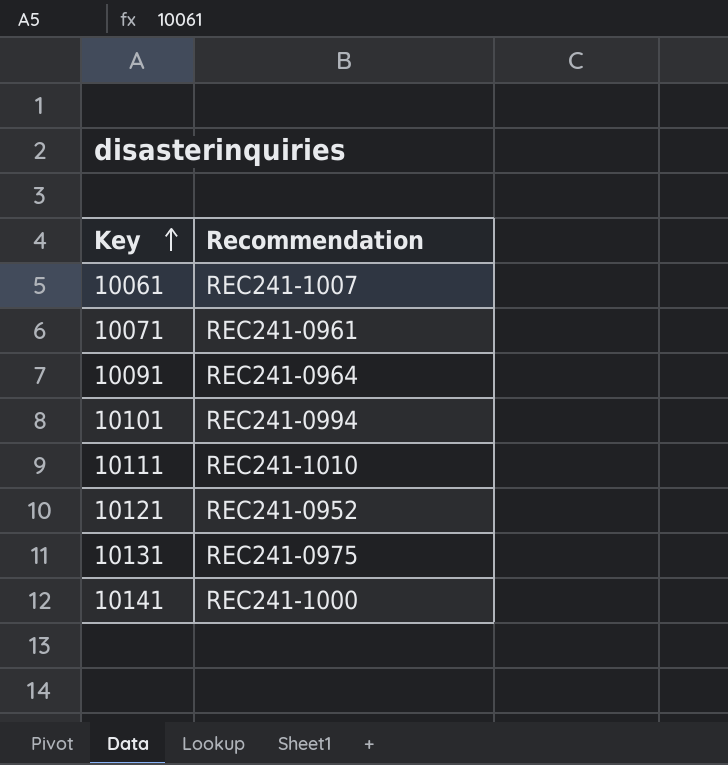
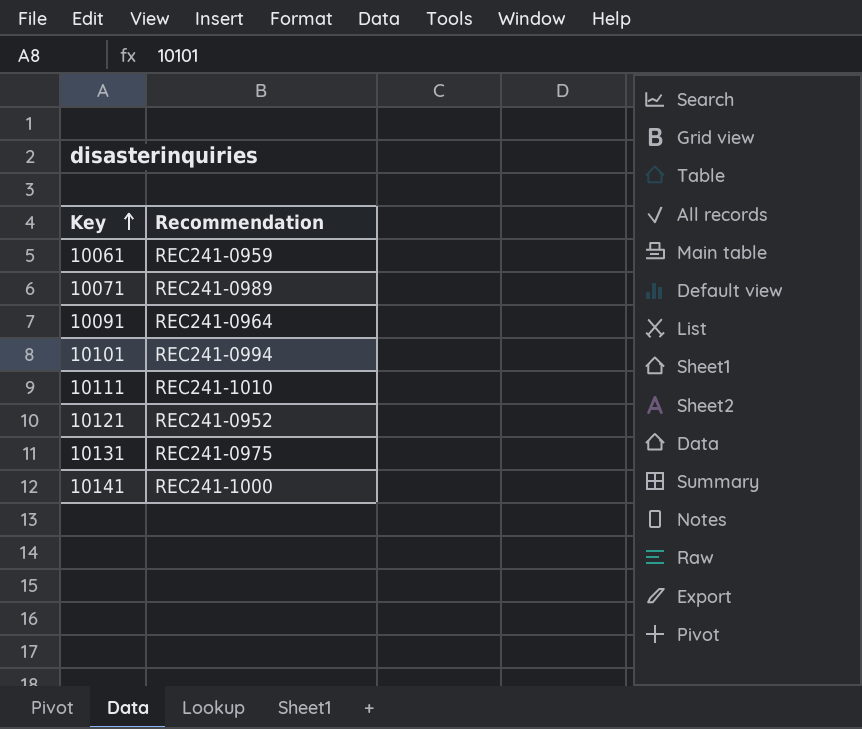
10061 | Recommendation: REC241-1007 -> REC241-0959
10071 | Recommendation: REC241-0961 -> REC241-0989

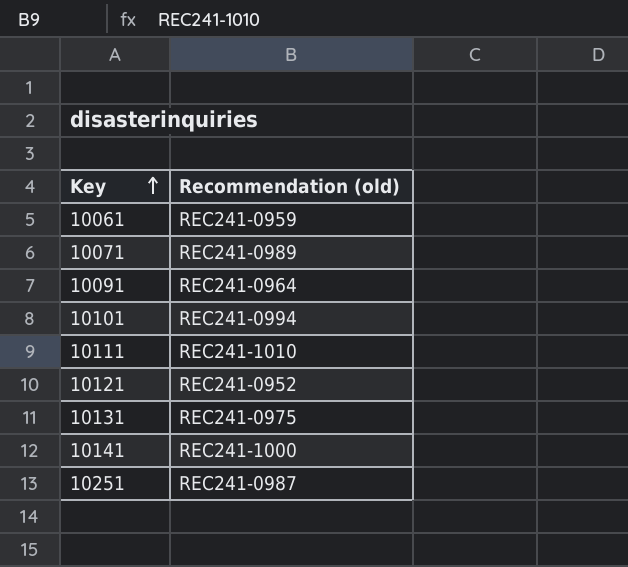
column name: Recommendation -> Recommendation (old)
row 10251: none -> REC241-0987

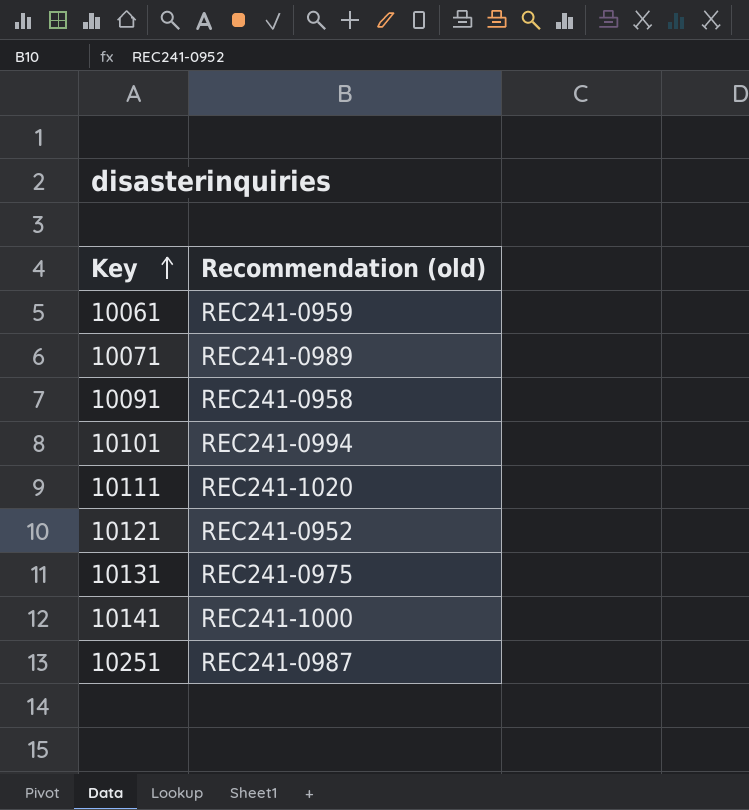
10091 | Recommendation (old): REC241-0964 -> REC241-0958
10111 | Recommendation (old): REC241-1010 -> REC241-1020

